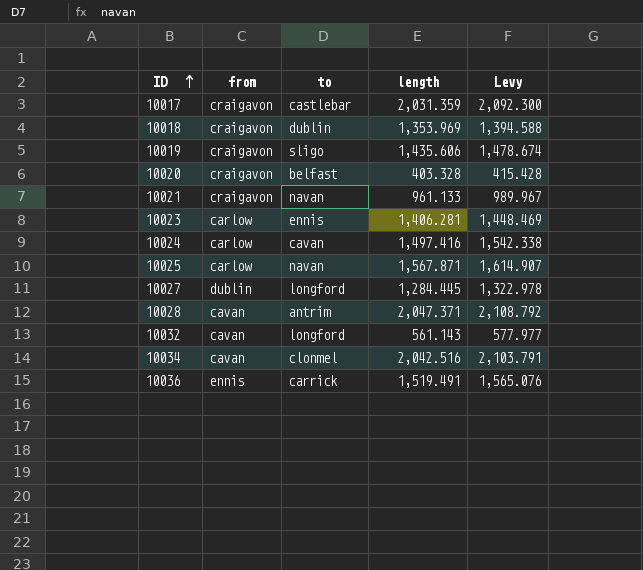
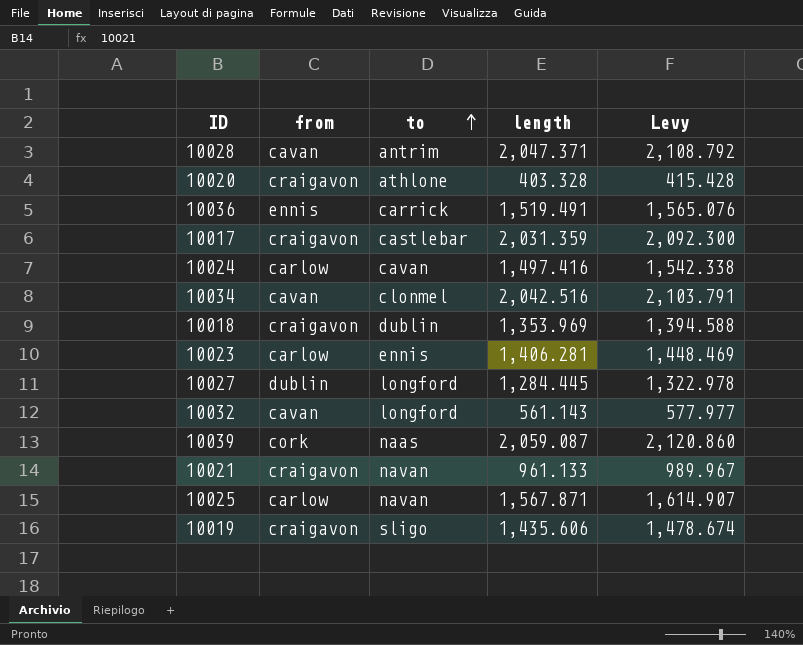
row order: ID ascending -> to ascending
10020 | to: belfast -> athlone
row 10039: none -> cork | naas | 2,059.087 | 2,120.860

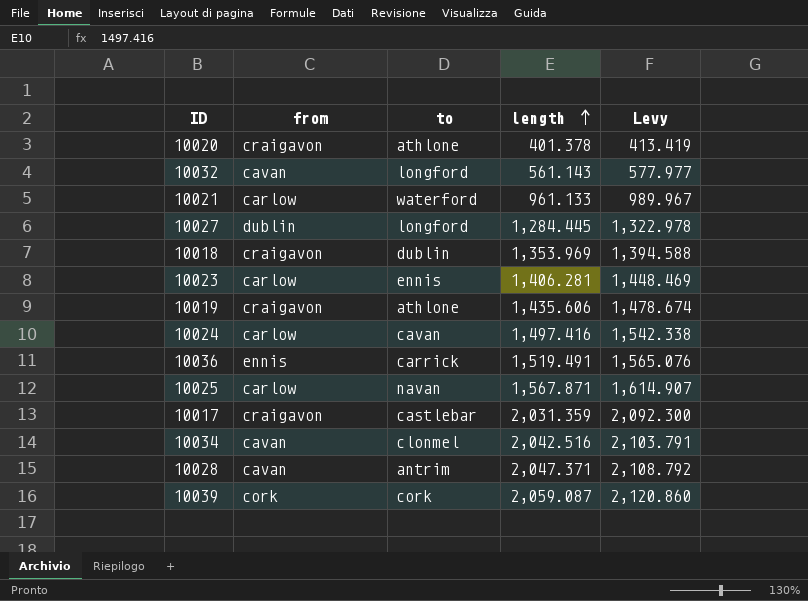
row order: to ascending -> length ascending
10020 | length: 403.328 -> 401.378
10020 | Levy: 415.428 -> 413.419
10021 | from: craigavon -> carlow
10021 | to: navan -> waterford
10019 | to: sligo -> athlone
10039 | to: naas -> cork

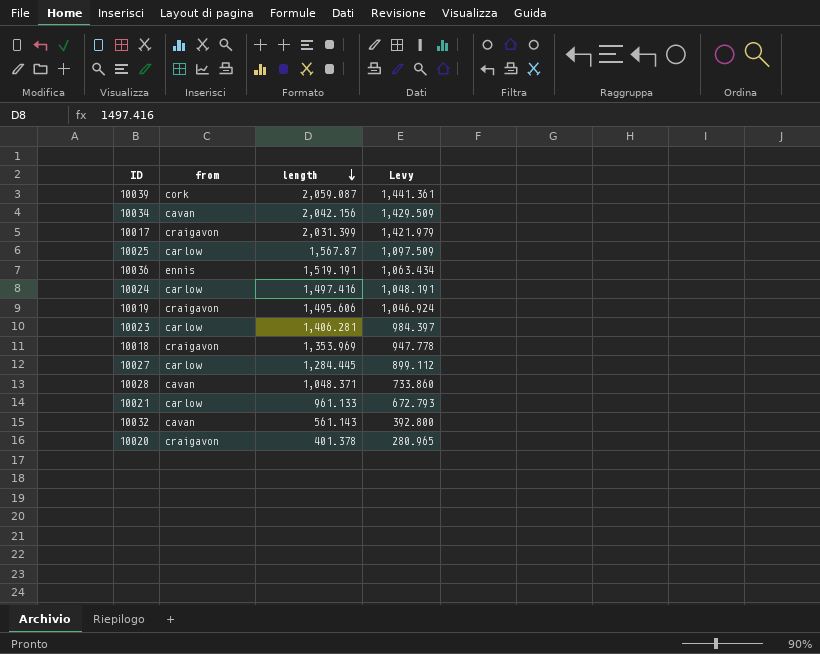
row order: length ascending -> length descending
column to | position: 3 -> none
column Levy | formula: [length] * 1.03 -> [length] * 0.7
10034 | length: 2,042.516 -> 2,042.156
10017 | length: 2,031.359 -> 2,031.399
10025 | length: 1,567.871 -> 1,567.87
10036 | length: 1,519.491 -> 1,519.191
10019 | length: 1,435.606 -> 1,495.606
10027 | from: dublin -> carlow
10028 | length: 2,047.371 -> 1,048.371

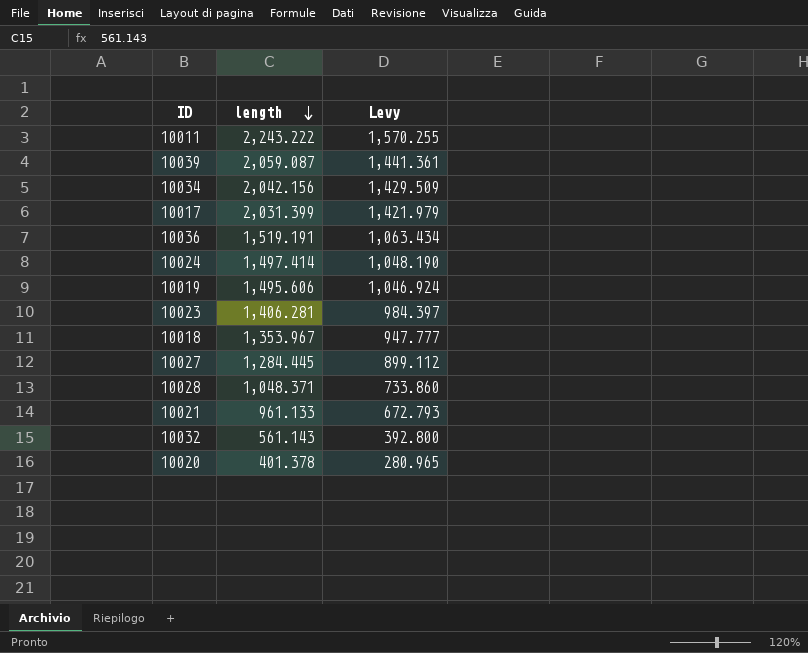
column from | position: 2 -> none
row 10025: carlow | 1,567.87 | 1,097.509 -> none
row 10011: none -> 2,243.222 | 1,570.255
10024 | length: 1,497.416 -> 1,497.414
10024 | Levy: 1,048.191 -> 1,048.190
10018 | length: 1,353.969 -> 1,353.967
10018 | Levy: 947.778 -> 947.777

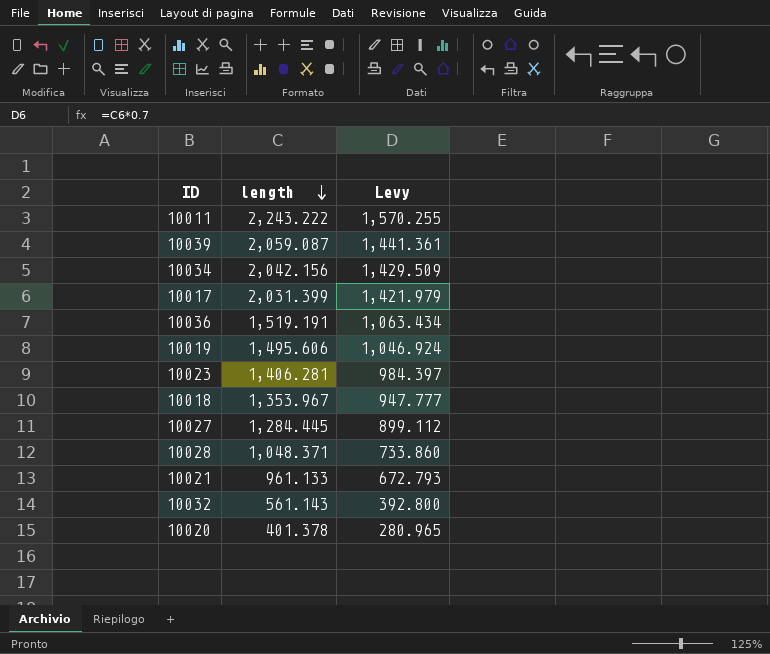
row 10024: 1,497.414 | 1,048.190 -> none

